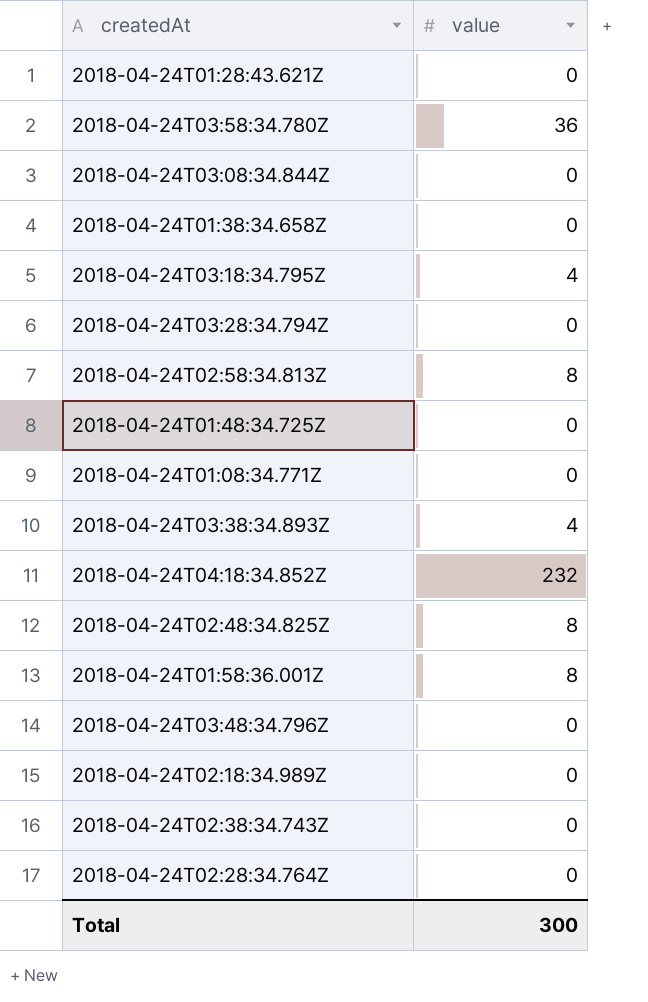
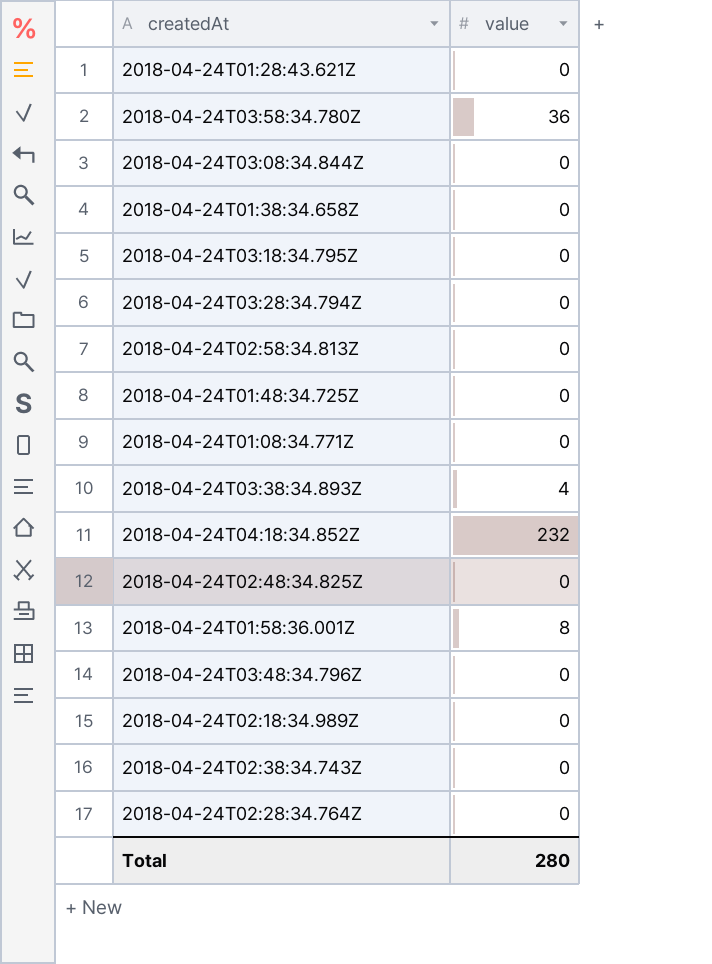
2018-04-24T03:18:34.795Z | value: 4 -> 0
2018-04-24T02:58:34.813Z | value: 8 -> 0
2018-04-24T02:48:34.825Z | value: 8 -> 0
Total | value: 300 -> 280

